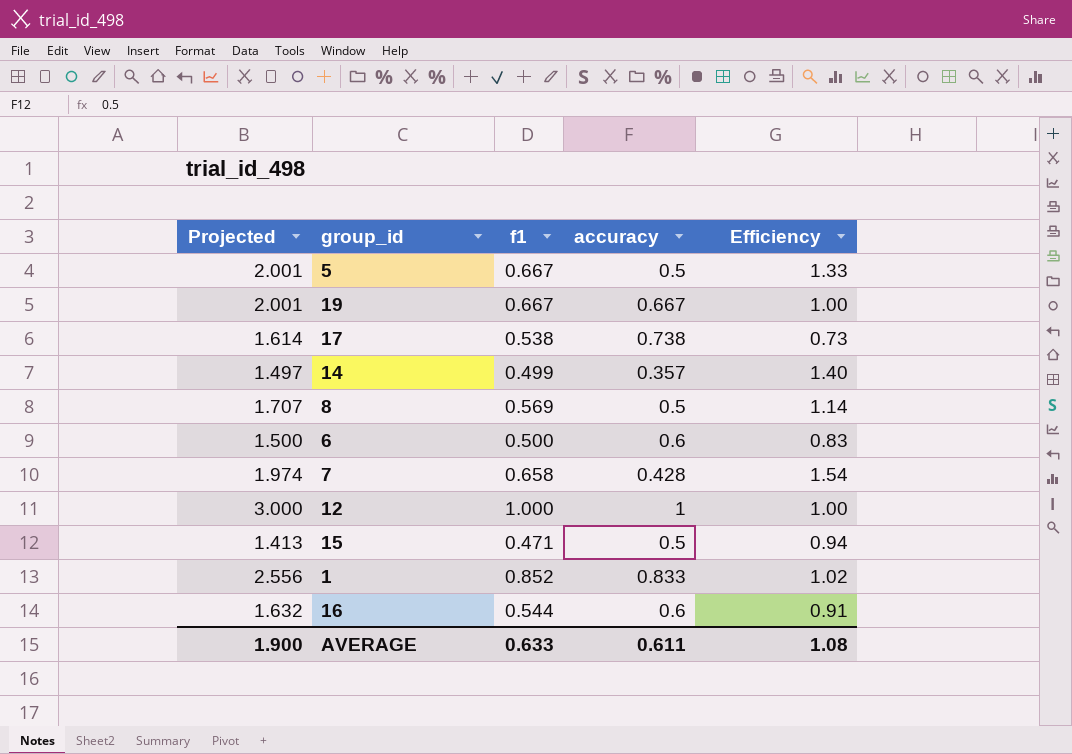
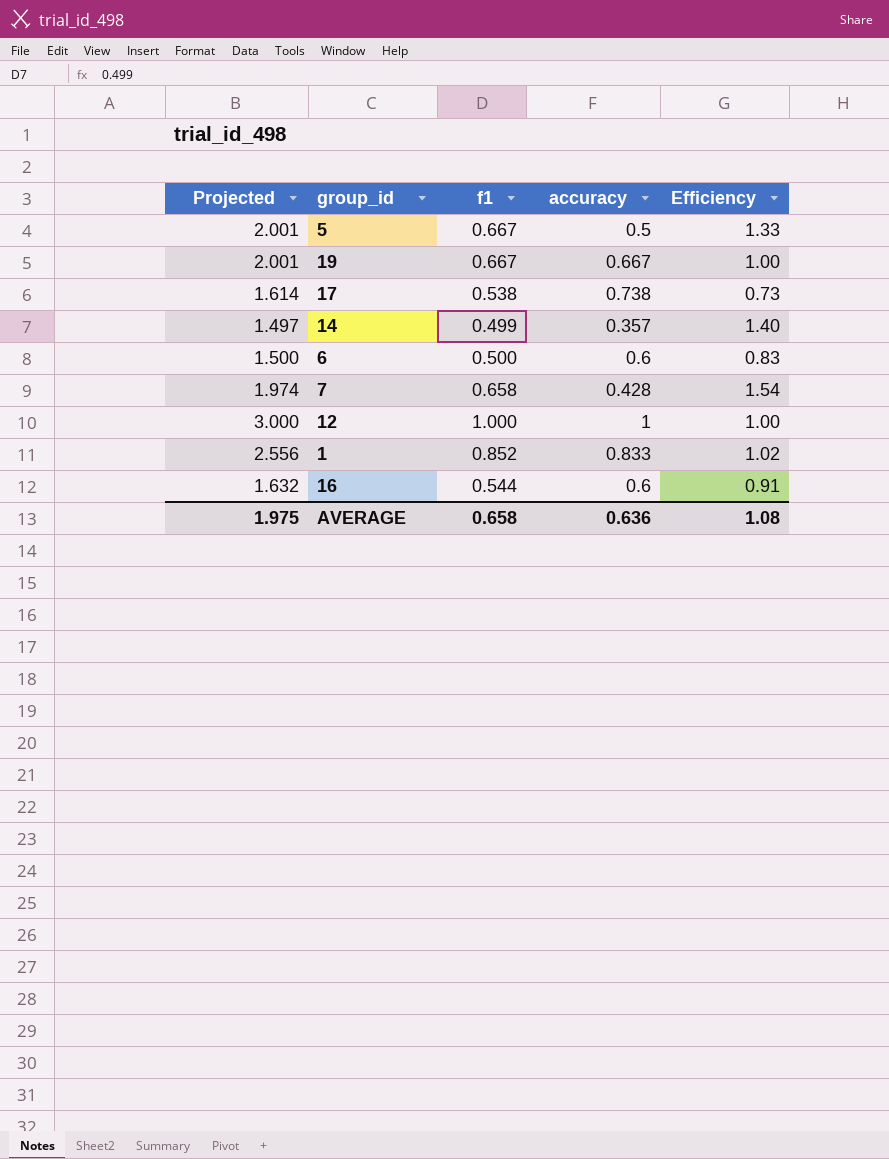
row 8: 1.707 | 0.569 | 0.5 | 1.14 -> none
row 15: 1.413 | 0.471 | 0.5 | 0.94 -> none
AVERAGE | Projected: 1.900 -> 1.975
AVERAGE | f1: 0.633 -> 0.658
AVERAGE | accuracy: 0.611 -> 0.636

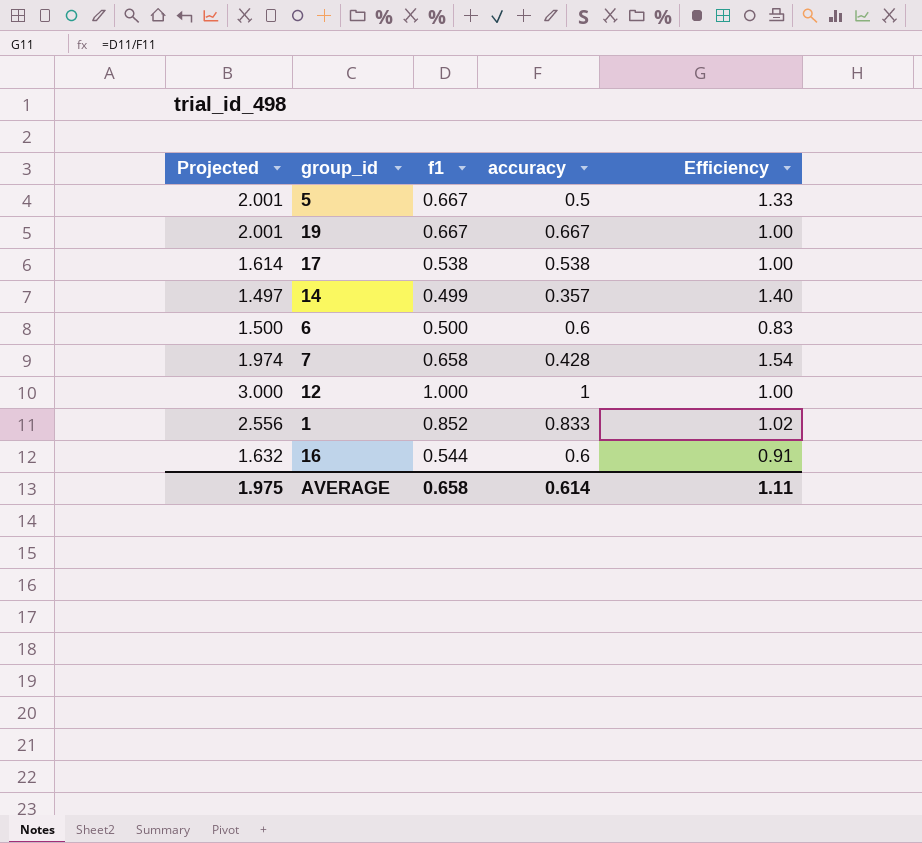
17 | accuracy: 0.738 -> 0.538
17 | Efficiency: 0.73 -> 1.00
AVERAGE | accuracy: 0.636 -> 0.614
AVERAGE | Efficiency: 1.08 -> 1.11

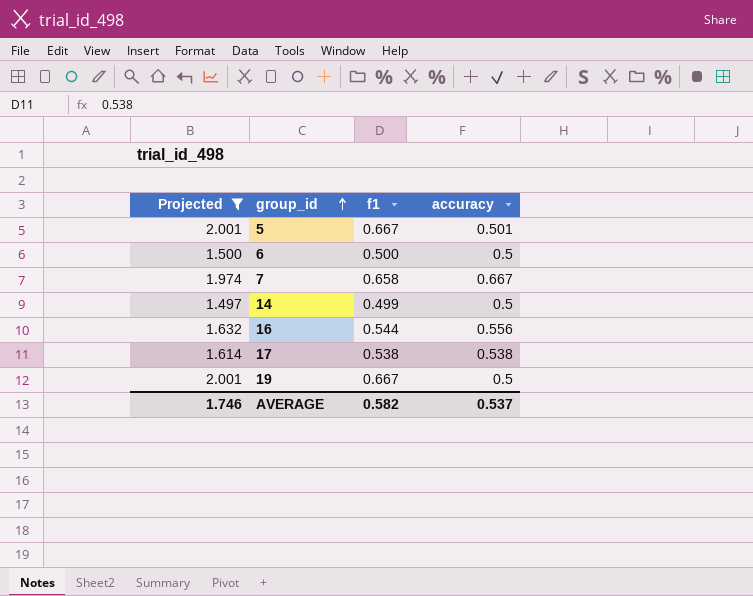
filter: none -> Projected <= 2.001
row order: none -> group_id ascending
column Efficiency | formula: [f1] / [accuracy] -> none
5 | accuracy: 0.5 -> 0.501
6 | accuracy: 0.6 -> 0.5
7 | accuracy: 0.428 -> 0.667
14 | accuracy: 0.357 -> 0.5
16 | accuracy: 0.6 -> 0.556
19 | accuracy: 0.667 -> 0.5
AVERAGE | Projected: 1.975 -> 1.746
AVERAGE | f1: 0.658 -> 0.582
AVERAGE | accuracy: 0.614 -> 0.537

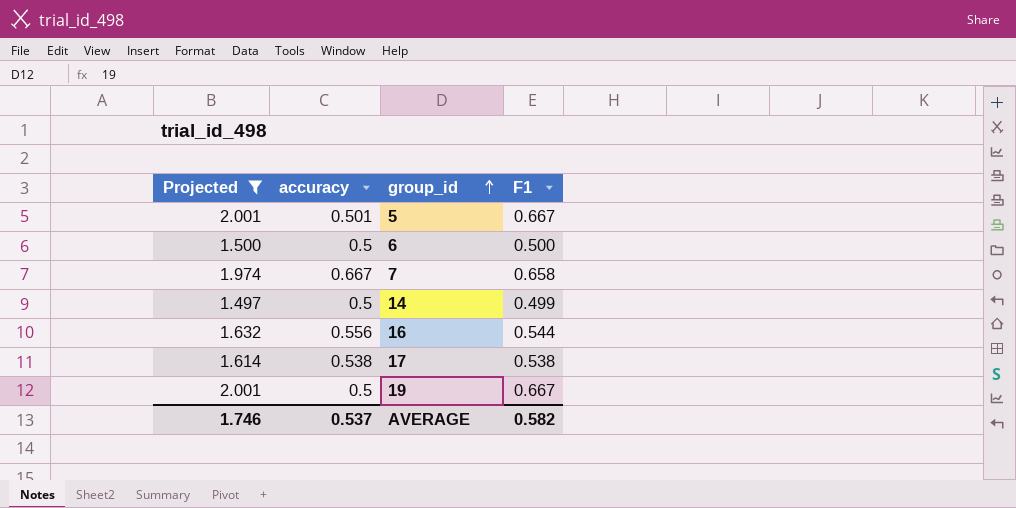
column accuracy | position: 4 -> 2
column name: f1 -> F1

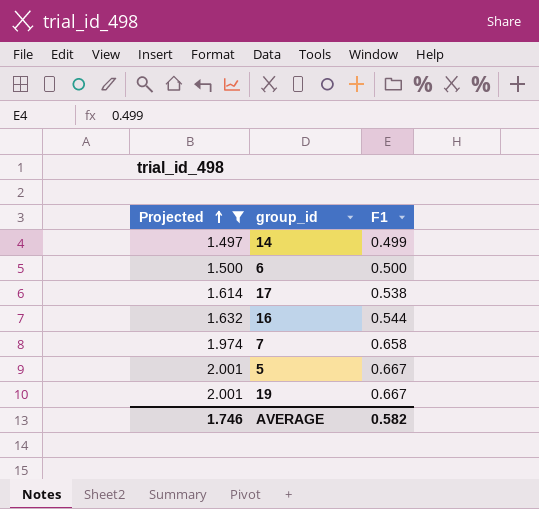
row order: group_id ascending -> Projected ascending
column accuracy | position: 2 -> none

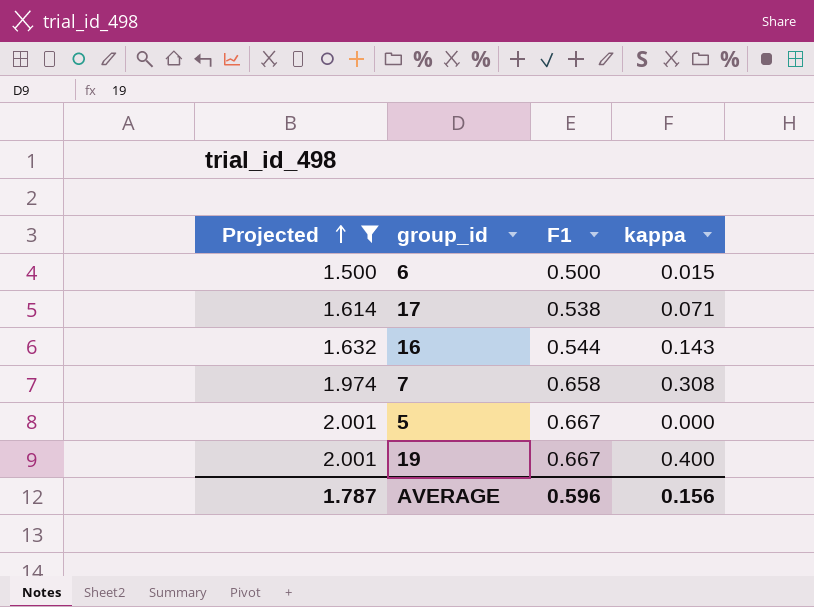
column kappa | position: none -> 4
row 14: 1.497 | 0.499 -> none
AVERAGE | Projected: 1.746 -> 1.787
AVERAGE | F1: 0.582 -> 0.596

